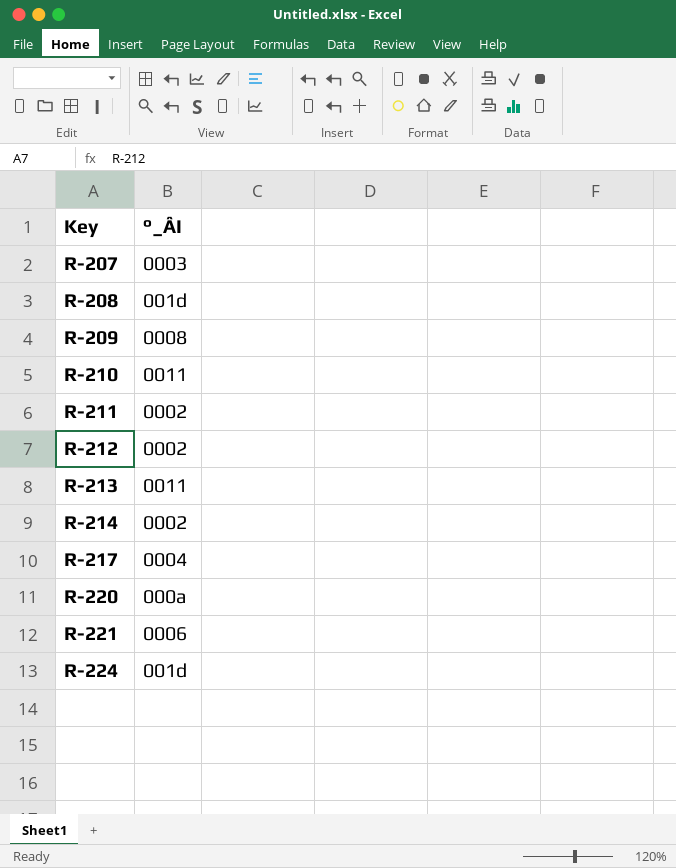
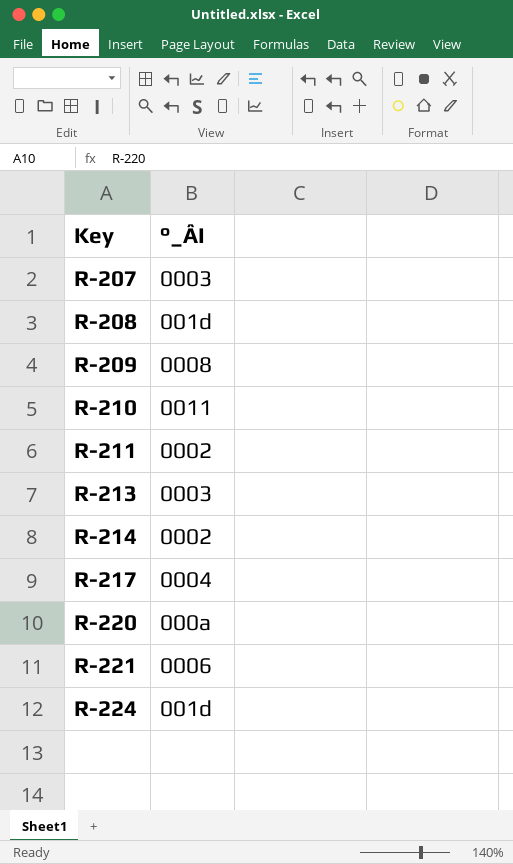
row R-212: 0002 -> none
R-213 | °_ÂI: 0011 -> 0003

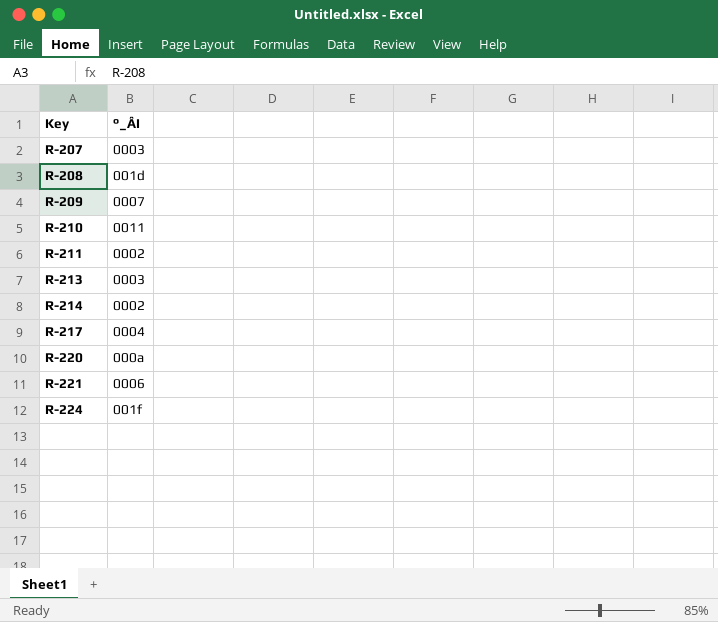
R-209 | °_ÂI: 0008 -> 0007
R-224 | °_ÂI: 001d -> 001f

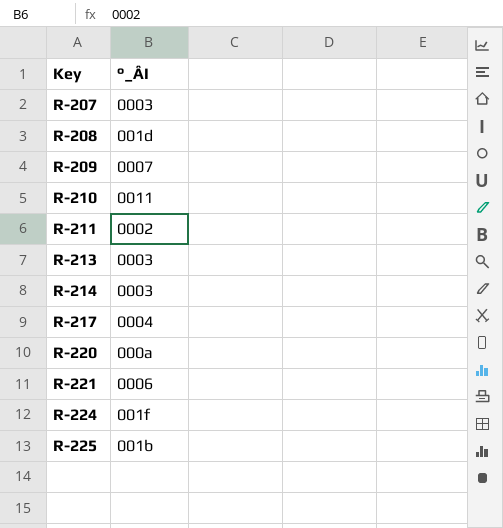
R-214 | °_ÂI: 0002 -> 0003
row R-225: none -> 001b

